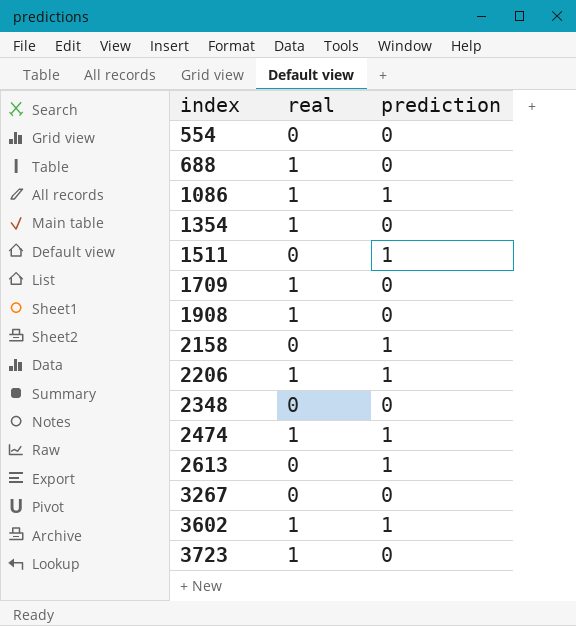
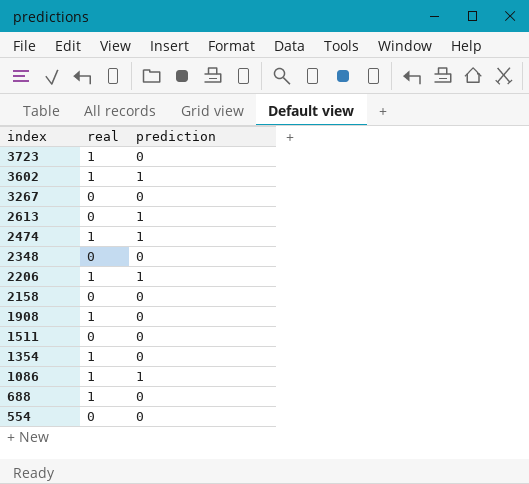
row order: index ascending -> index descending
row 1709: 1 | 0 -> none
2158 | prediction: 1 -> 0
1511 | prediction: 1 -> 0

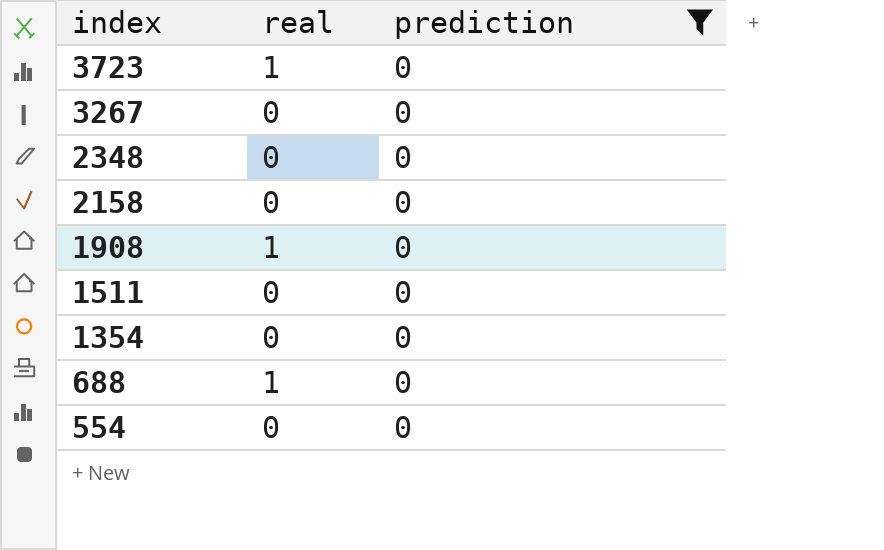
filter: none -> prediction = 0
1354 | real: 1 -> 0

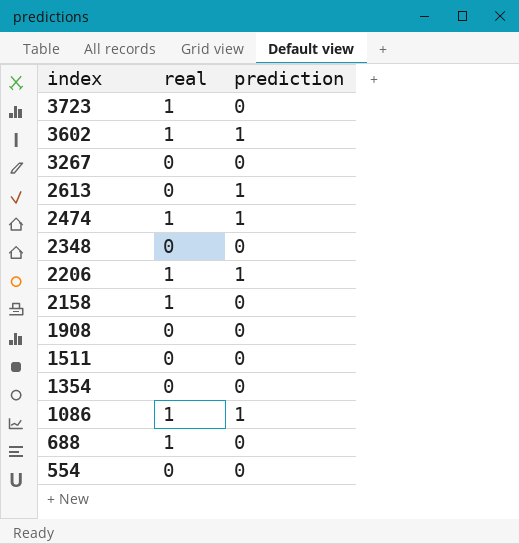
filter: prediction = 0 -> none
2158 | real: 0 -> 1
1908 | real: 1 -> 0

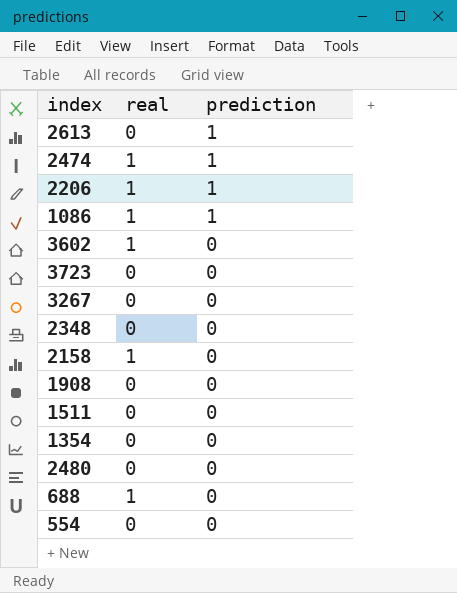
row order: index descending -> prediction descending
3602 | prediction: 1 -> 0
3723 | real: 1 -> 0
row 2480: none -> 0 | 0

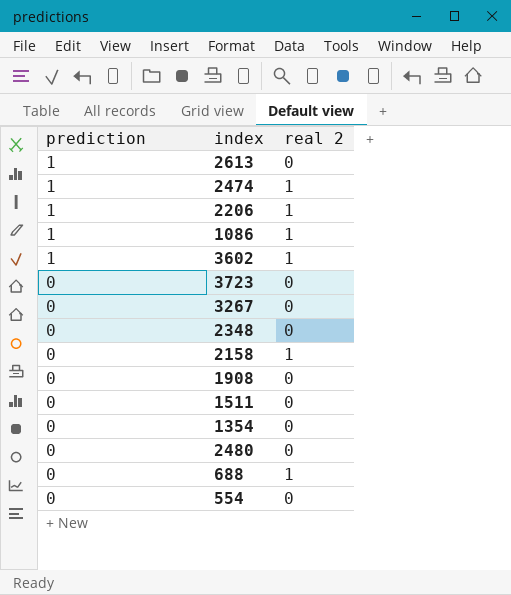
column prediction | position: 3 -> 1
column name: real -> real 2
3602 | prediction: 0 -> 1

